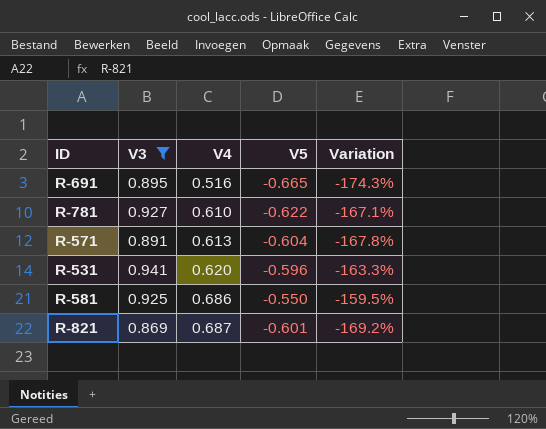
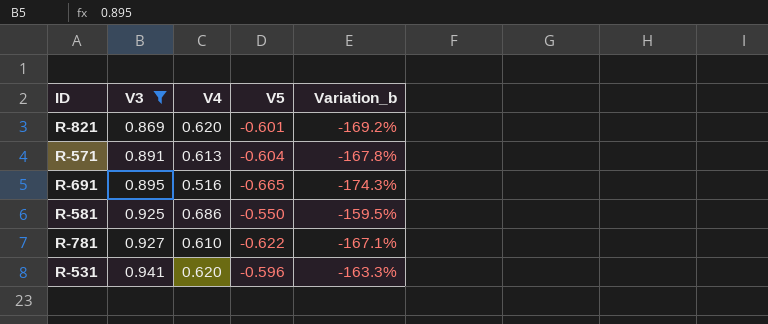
row order: V4 ascending -> V3 ascending
column name: Variation -> Variation_b
R-821 | V4: 0.687 -> 0.620

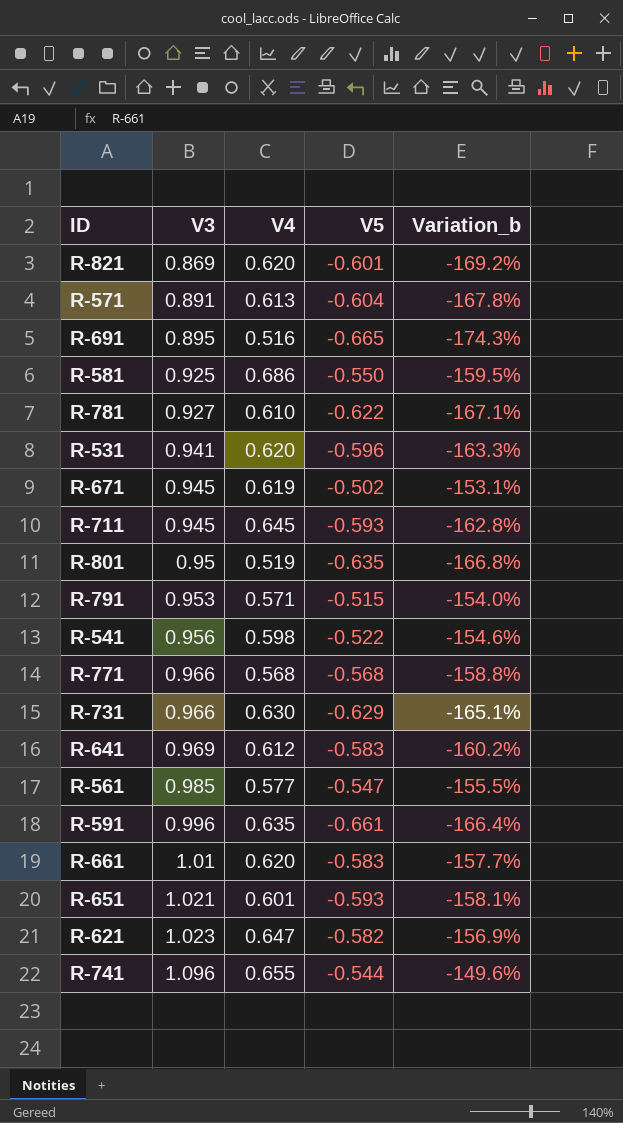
filter: V3 <= 0.941 -> none

